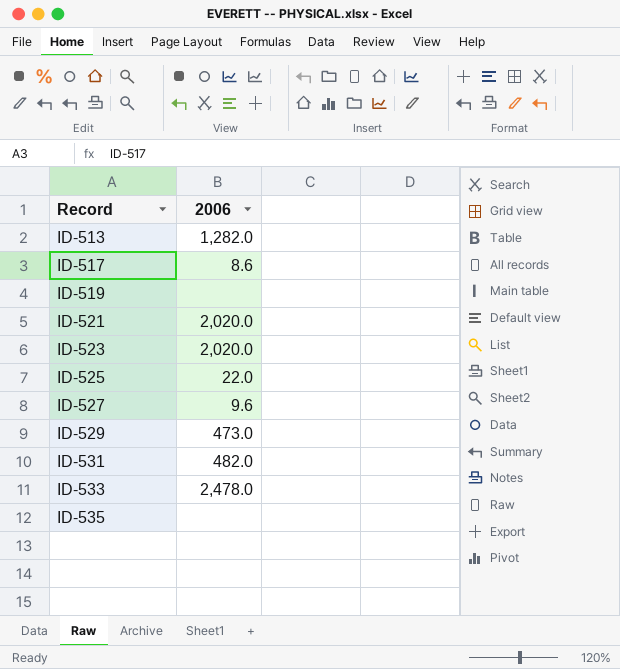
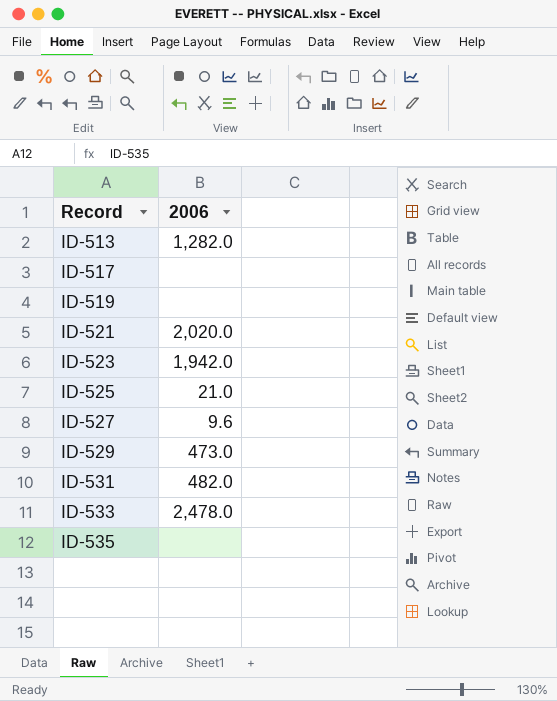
ID-517 | 2006: 8.6 -> none
ID-523 | 2006: 2,020.0 -> 1,942.0
ID-525 | 2006: 22.0 -> 21.0

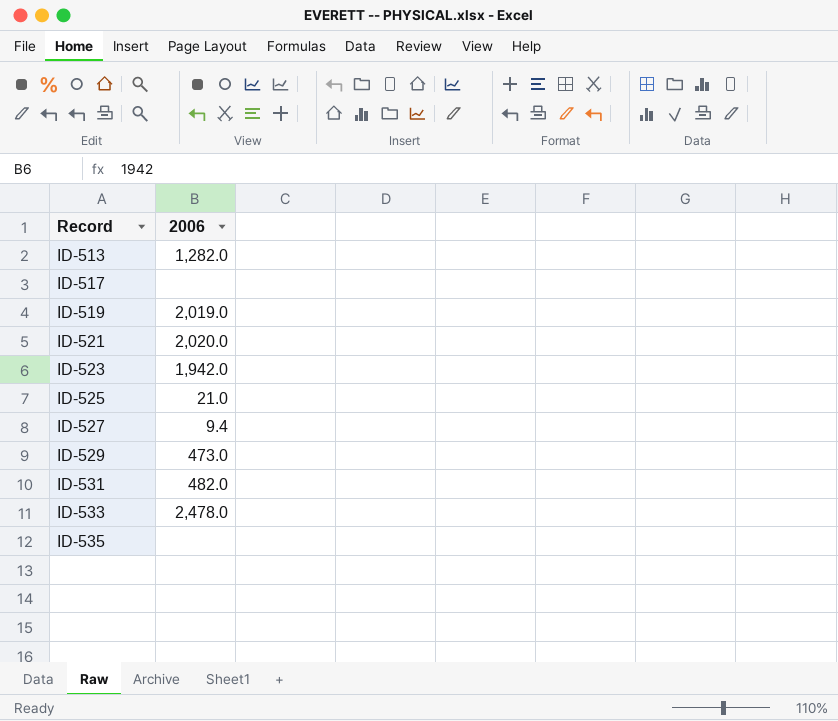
ID-519 | 2006: none -> 2,019.0
ID-527 | 2006: 9.6 -> 9.4

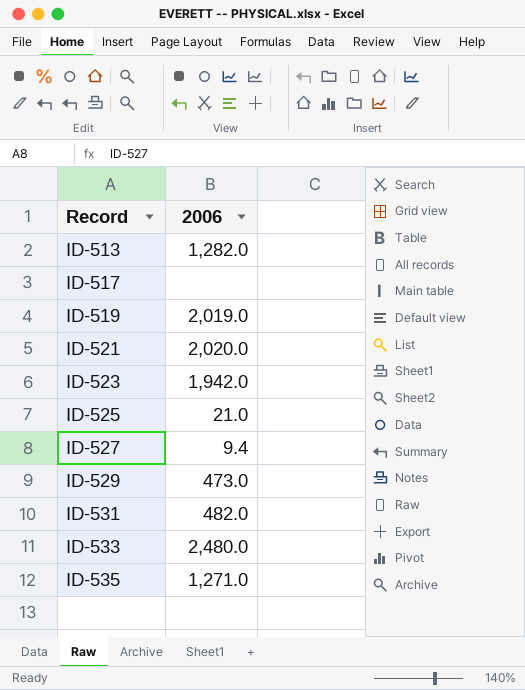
ID-533 | 2006: 2,478.0 -> 2,480.0
ID-535 | 2006: none -> 1,271.0

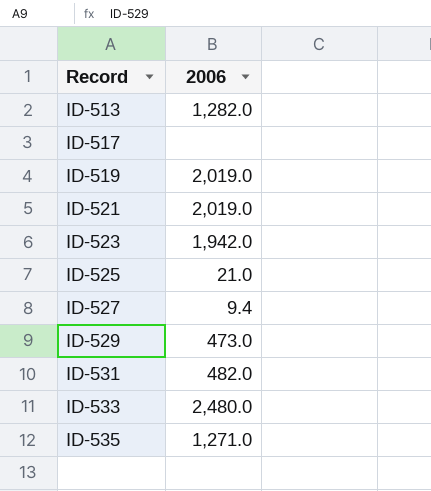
ID-521 | 2006: 2,020.0 -> 2,019.0

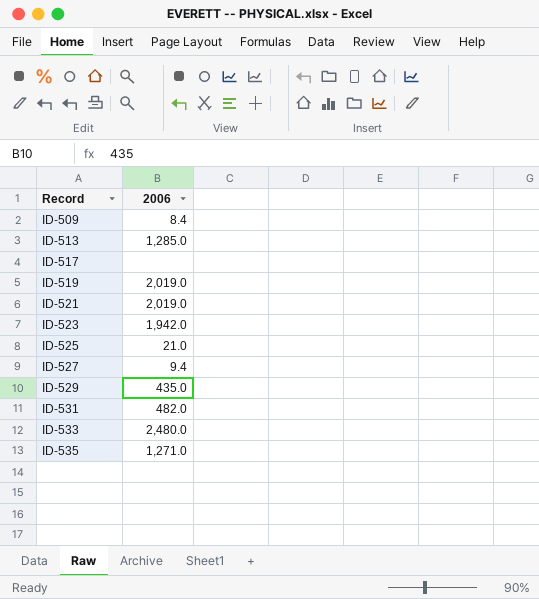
row ID-509: none -> 8.4
ID-513 | 2006: 1,282.0 -> 1,285.0
ID-529 | 2006: 473.0 -> 435.0

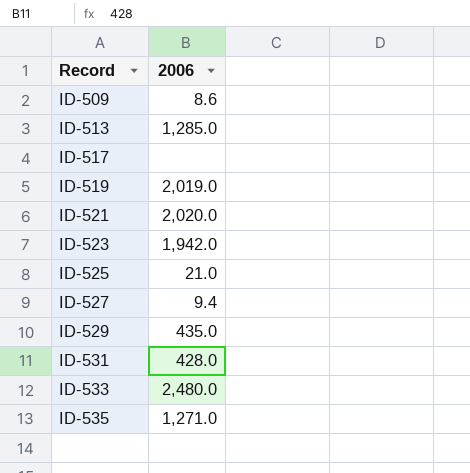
ID-509 | 2006: 8.4 -> 8.6
ID-521 | 2006: 2,019.0 -> 2,020.0
ID-531 | 2006: 482.0 -> 428.0

